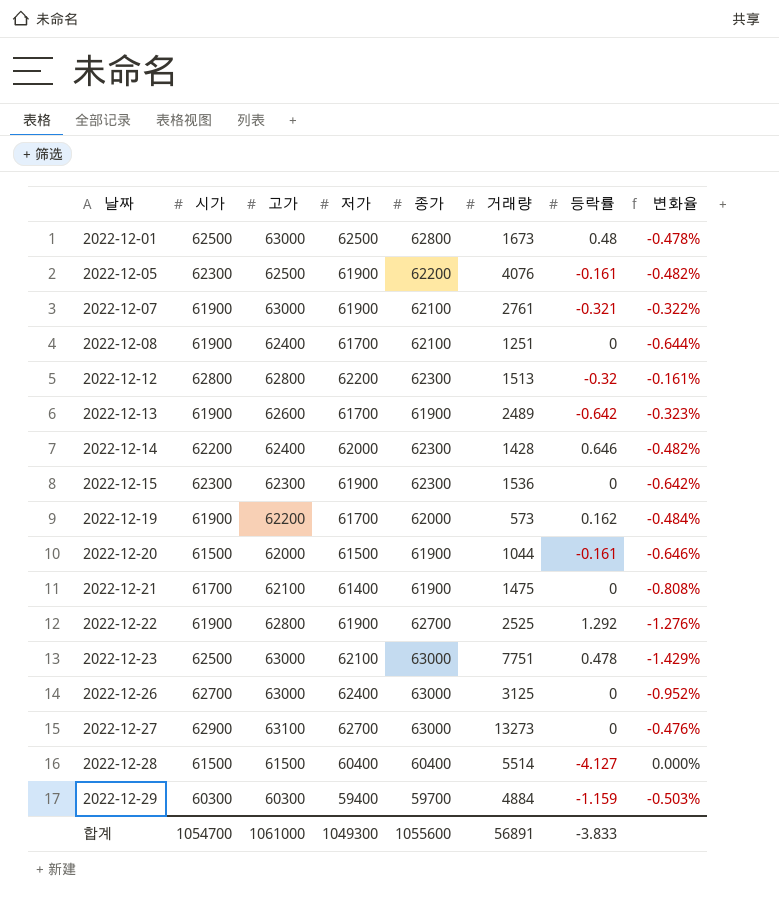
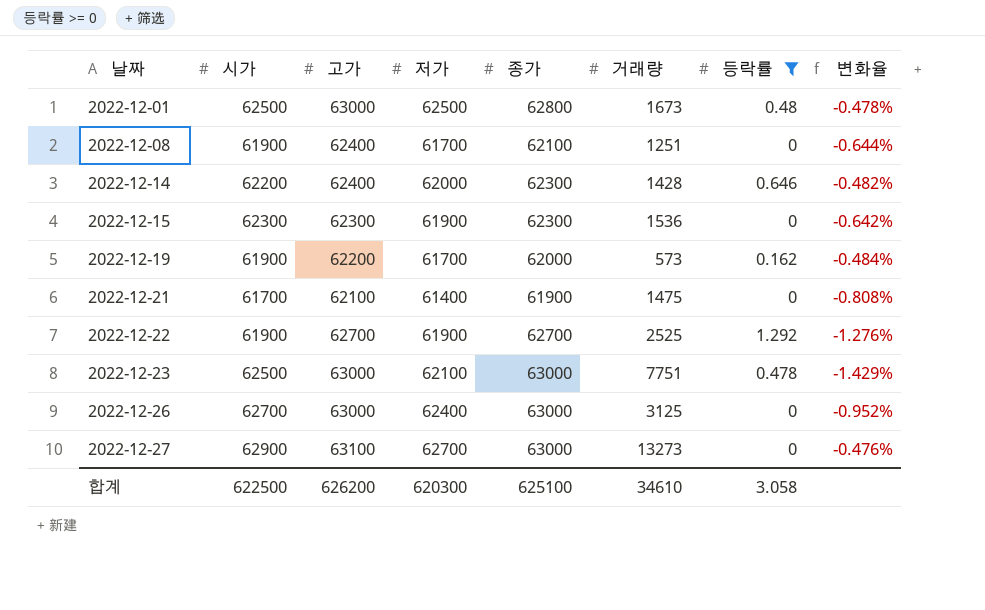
filter: none -> 등락률 >= 0
2022-12-22 | 고가: 62800 -> 62700
합계 | 시가: 1054700 -> 622500
합계 | 고가: 1061000 -> 626200
합계 | 저가: 1049300 -> 620300
합계 | 종가: 1055600 -> 625100
합계 | 거래량: 56891 -> 34610
합계 | 등락률: -3.833 -> 3.058

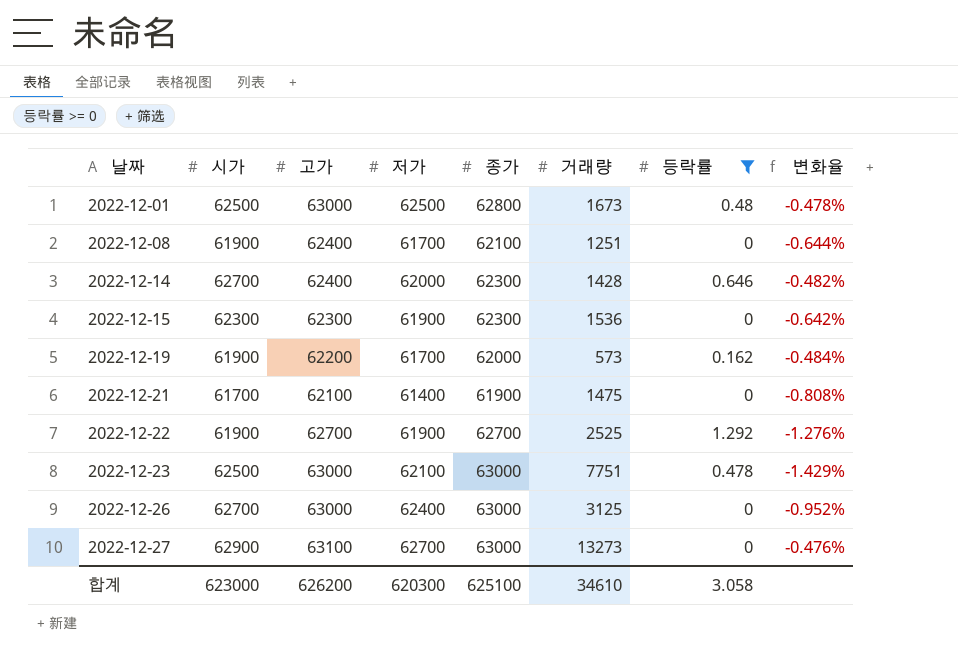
2022-12-14 | 시가: 62200 -> 62700
합계 | 시가: 622500 -> 623000

